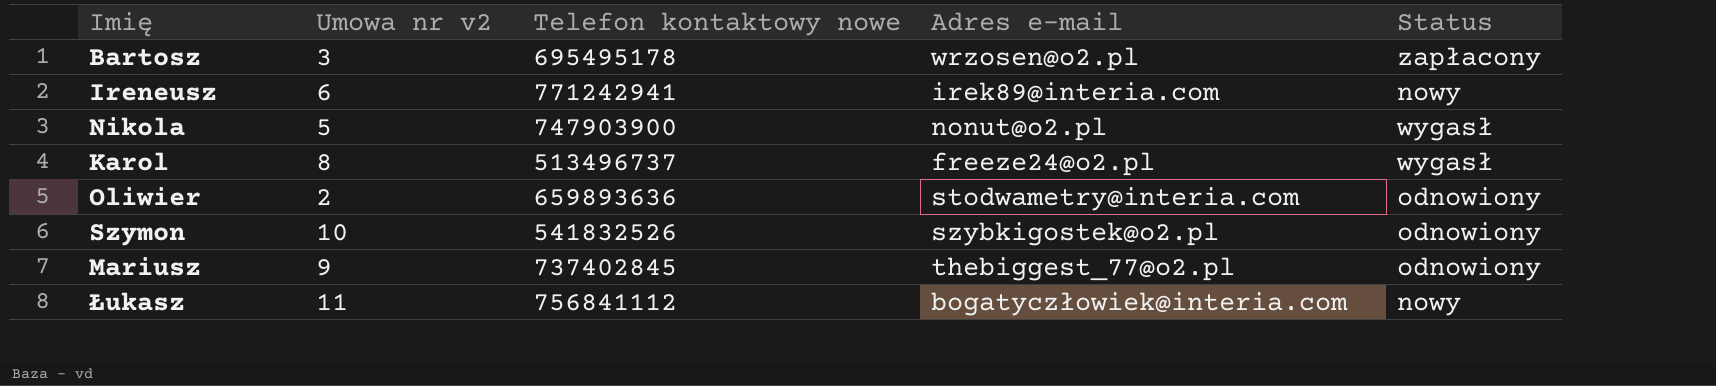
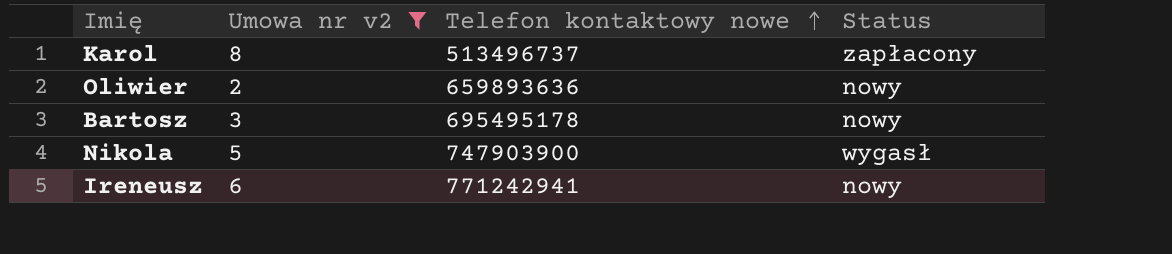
filter: none -> Umowa nr v2 <= 8
row order: none -> Telefon kontaktowy nowe ascending
column Adres e-mail | position: 4 -> none
Karol | Status: wygasł -> zapłacony
Oliwier | Status: odnowiony -> nowy
Bartosz | Status: zapłacony -> nowy

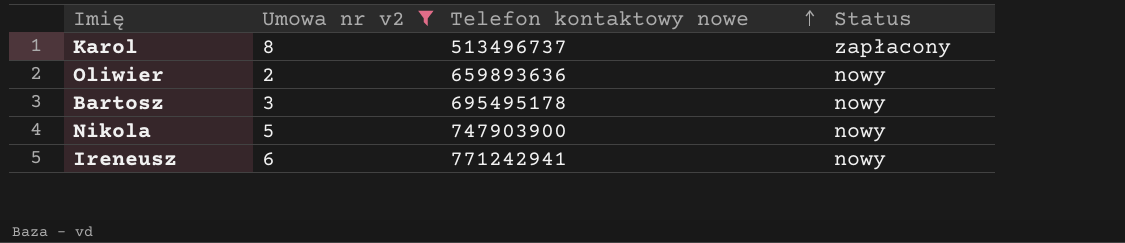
Nikola | Status: wygasł -> nowy

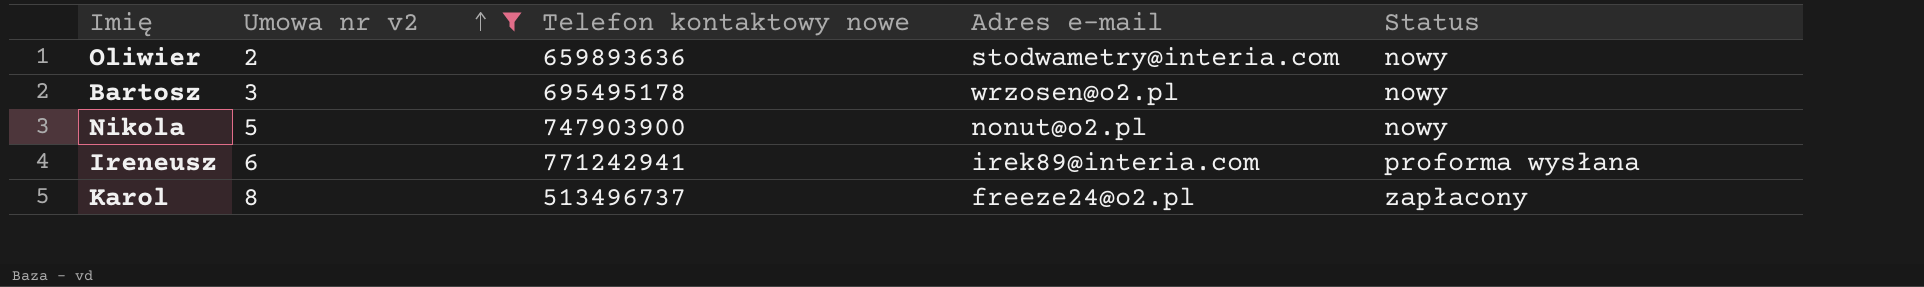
row order: Telefon kontaktowy nowe ascending -> Umowa nr v2 ascending
column Adres e-mail | position: none -> 4
Ireneusz | Status: nowy -> proforma wysłana

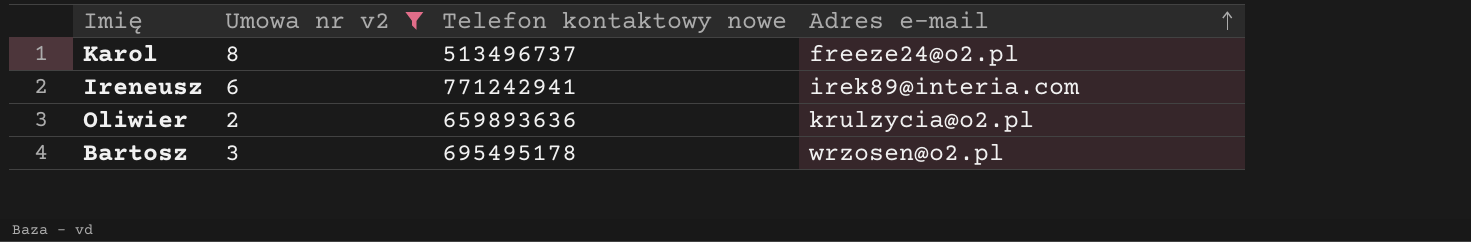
row order: Umowa nr v2 ascending -> Adres e-mail ascending
column Status | position: 5 -> none
row Nikola: 5 | 747903900 | nonut@o2.pl | nowy -> none
Oliwier | Adres e-mail: stodwametry@interia.com -> krulzycia@o2.pl

